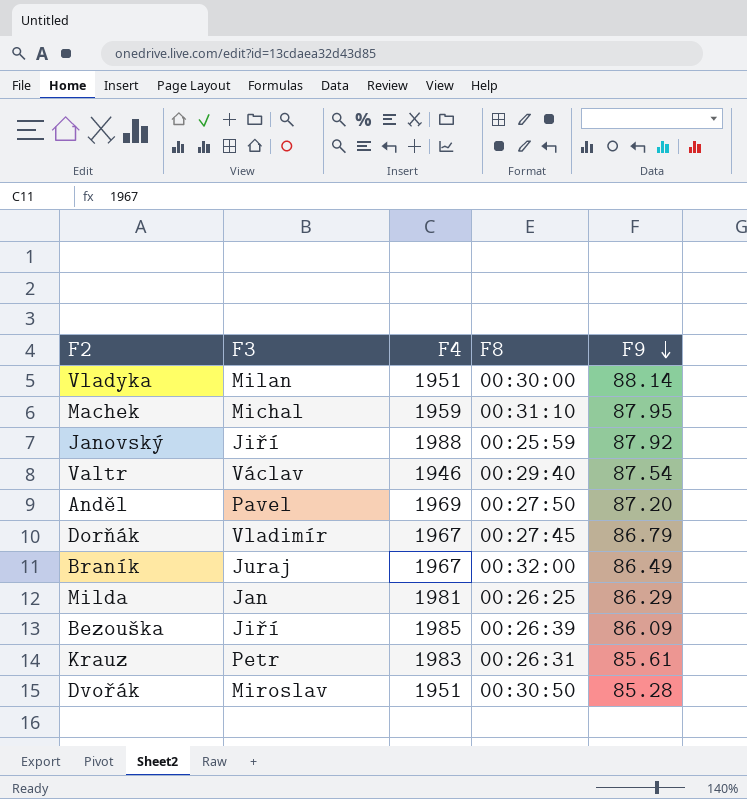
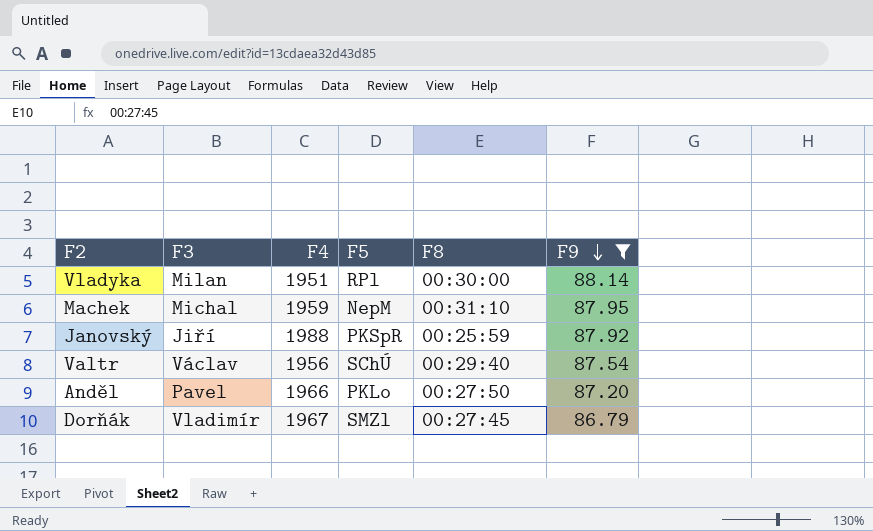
filter: none -> F9 >= 86.79
column F5 | position: none -> 4
Valtr | F4: 1946 -> 1956
Anděl | F4: 1969 -> 1966

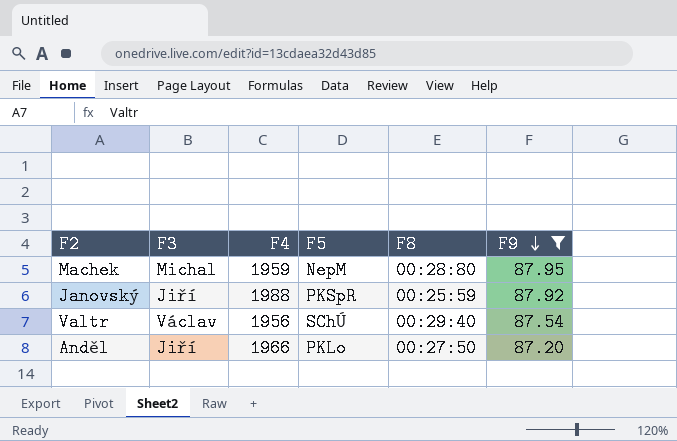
row Vladyka: Milan | 1951 | RPl | 00:30:00 | 88.14 -> none
row Dorňák: Vladimír | 1967 | SMZl | 00:27:45 | 86.79 -> none
Machek | F8: 00:31:10 -> 00:28:80
Anděl | F3: Pavel -> Jiří

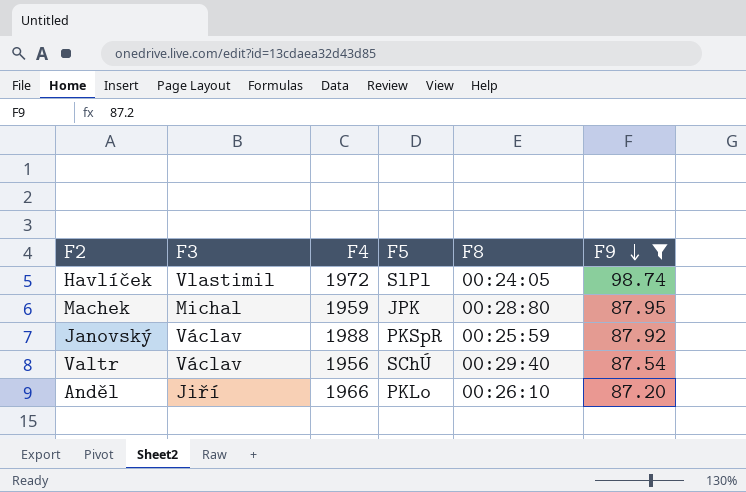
row Havlíček: none -> Vlastimil | 1972 | SlPl | 00:24:05 | 98.74
Machek | F5: NepM -> JPK
Janovský | F3: Jiří -> Václav
Anděl | F8: 00:27:50 -> 00:26:10

